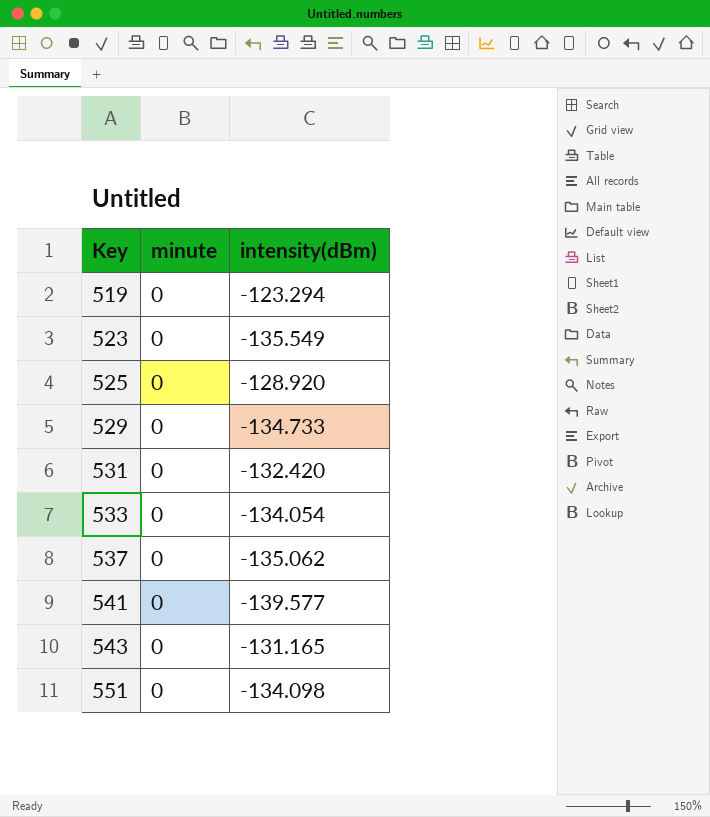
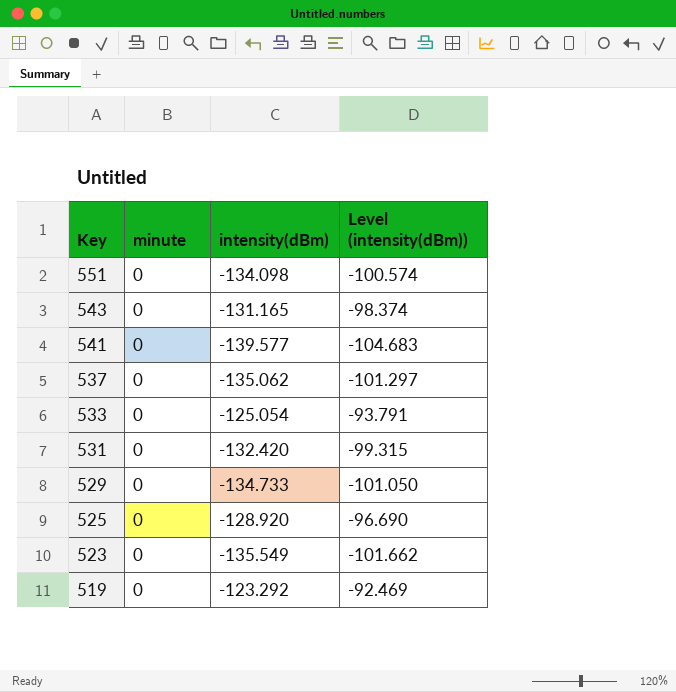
row order: Key ascending -> Key descending
column Level (intensity(dBm)) | formula: none -> [intensity(dBm)] * 0.75
533 | intensity(dBm): -134.054 -> -125.054
519 | intensity(dBm): -123.294 -> -123.292

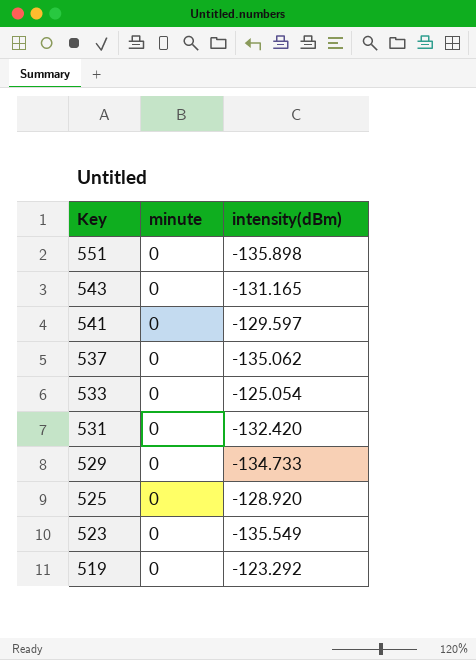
column Level (intensity(dBm)) | formula: [intensity(dBm)] * 0.75 -> none
551 | intensity(dBm): -134.098 -> -135.898
541 | intensity(dBm): -139.577 -> -129.597

